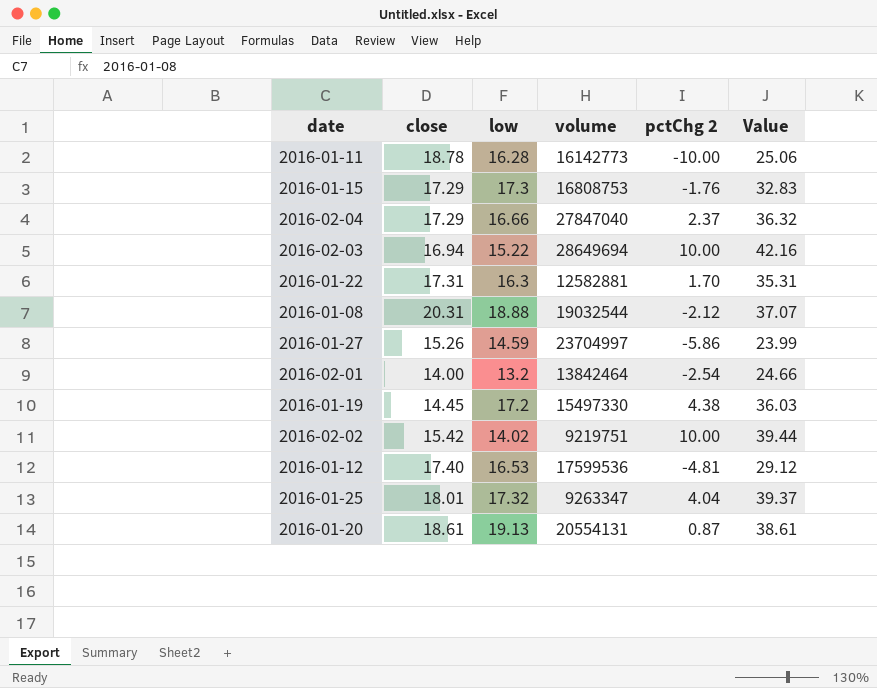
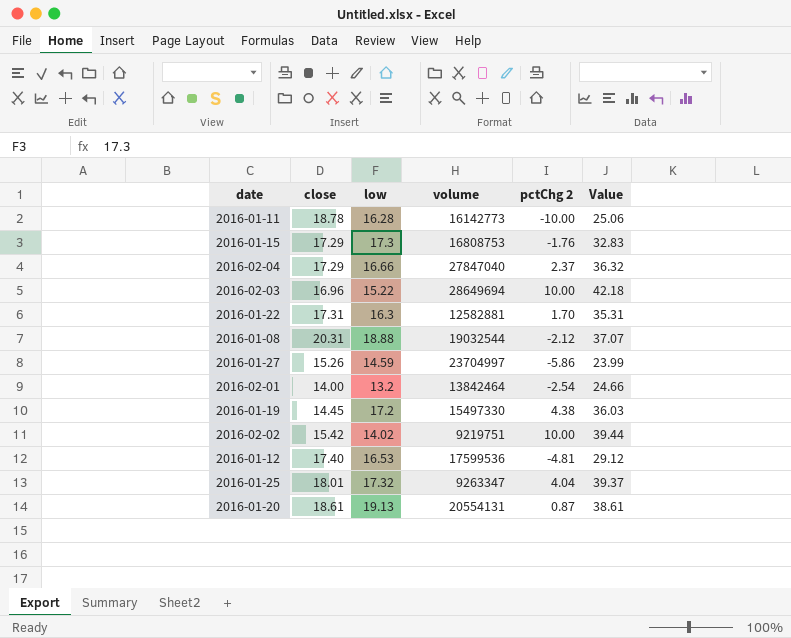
2016-02-03 | close: 16.94 -> 16.96
2016-02-03 | Value: 42.16 -> 42.18

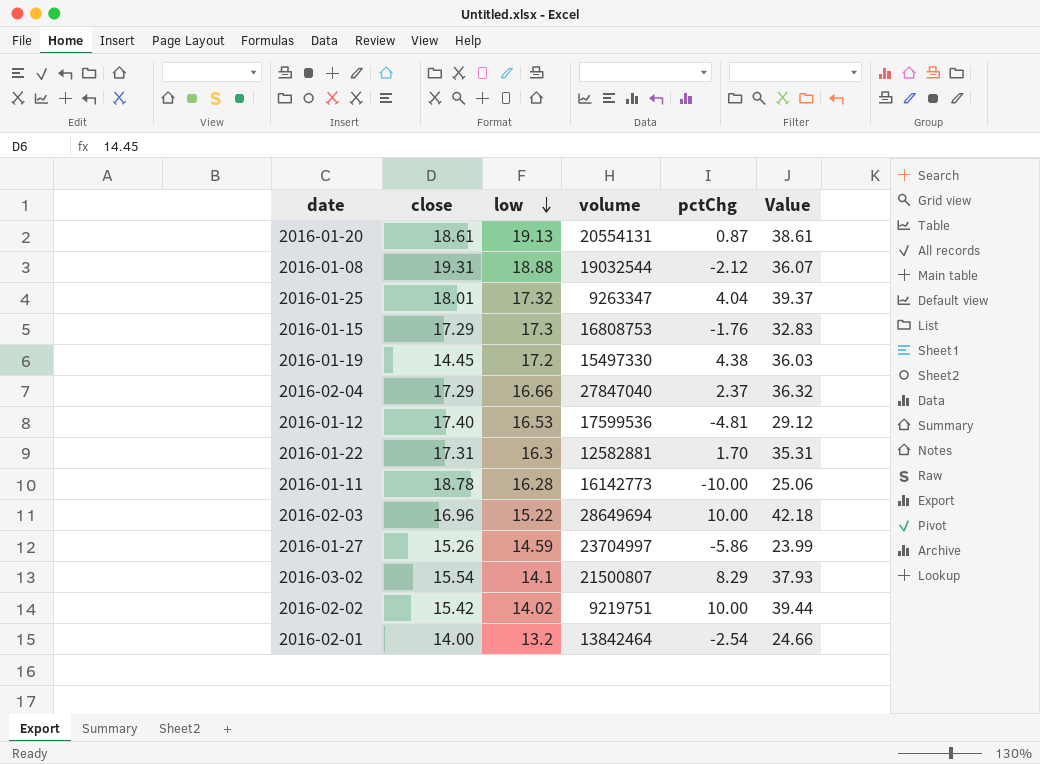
row order: none -> low descending
column name: pctChg 2 -> pctChg
2016-01-08 | close: 20.31 -> 19.31
2016-01-08 | Value: 37.07 -> 36.07
row 2016-03-02: none -> 15.54 | 14.1 | 21500807 | 8.29 | 37.93

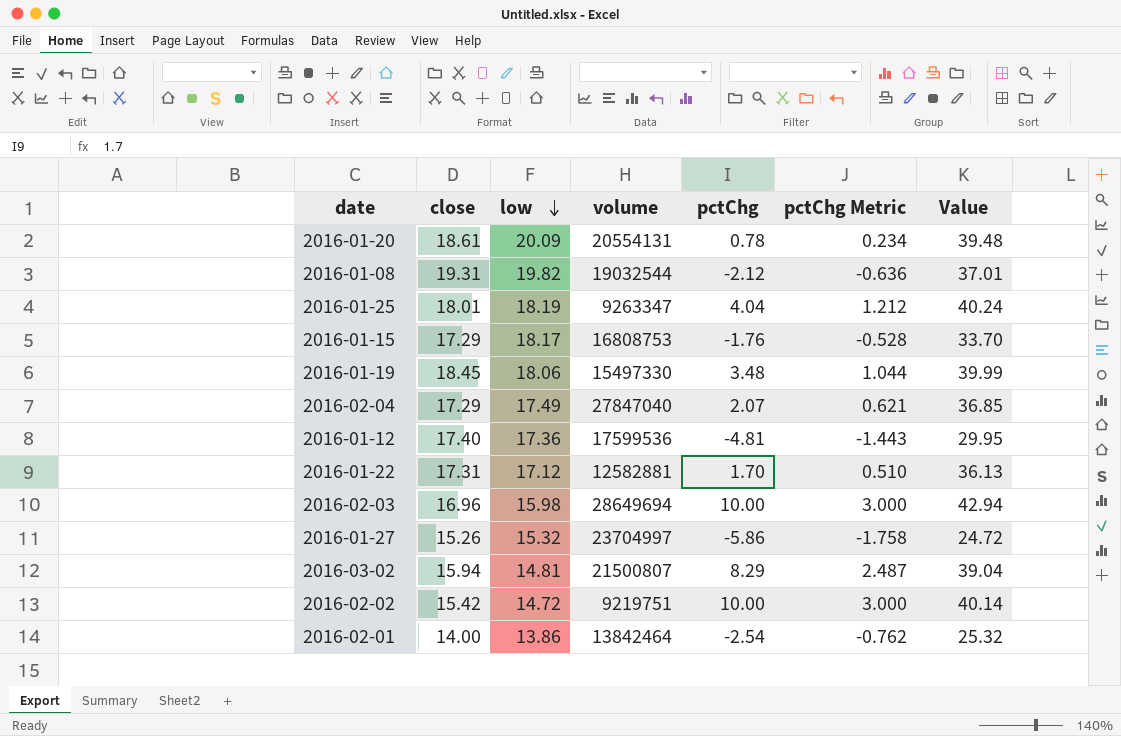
column pctChg Metric | formula: none -> [pctChg] * 0.3
row 2016-01-11: 18.78 | 16.28 | 16142773 | -10.00 | 25.06 -> none
2016-01-20 | low: 19.13 -> 20.09
2016-01-20 | pctChg: 0.87 -> 0.78
2016-01-20 | Value: 38.61 -> 39.48
2016-01-08 | low: 18.88 -> 19.82
2016-01-08 | Value: 36.07 -> 37.01
2016-01-25 | low: 17.32 -> 18.19
2016-01-25 | Value: 39.37 -> 40.24
2016-01-15 | low: 17.3 -> 18.17
2016-01-15 | Value: 32.83 -> 33.70
2016-01-19 | close: 14.45 -> 18.45
2016-01-19 | low: 17.2 -> 18.06
2016-01-19 | pctChg: 4.38 -> 3.48
2016-01-19 | Value: 36.03 -> 39.99
2016-02-04 | low: 16.66 -> 17.49
2016-02-04 | pctChg: 2.37 -> 2.07
2016-02-04 | Value: 36.32 -> 36.85
2016-01-12 | low: 16.53 -> 17.36
2016-01-12 | Value: 29.12 -> 29.95
2016-01-22 | low: 16.3 -> 17.12
2016-01-22 | Value: 35.31 -> 36.13
2016-02-03 | low: 15.22 -> 15.98
2016-02-03 | Value: 42.18 -> 42.94
2016-01-27 | low: 14.59 -> 15.32
2016-01-27 | Value: 23.99 -> 24.72
2016-03-02 | close: 15.54 -> 15.94
2016-03-02 | low: 14.1 -> 14.81
2016-03-02 | Value: 37.93 -> 39.04
2016-02-02 | low: 14.02 -> 14.72
2016-02-02 | Value: 39.44 -> 40.14
2016-02-01 | low: 13.2 -> 13.86
2016-02-01 | Value: 24.66 -> 25.32

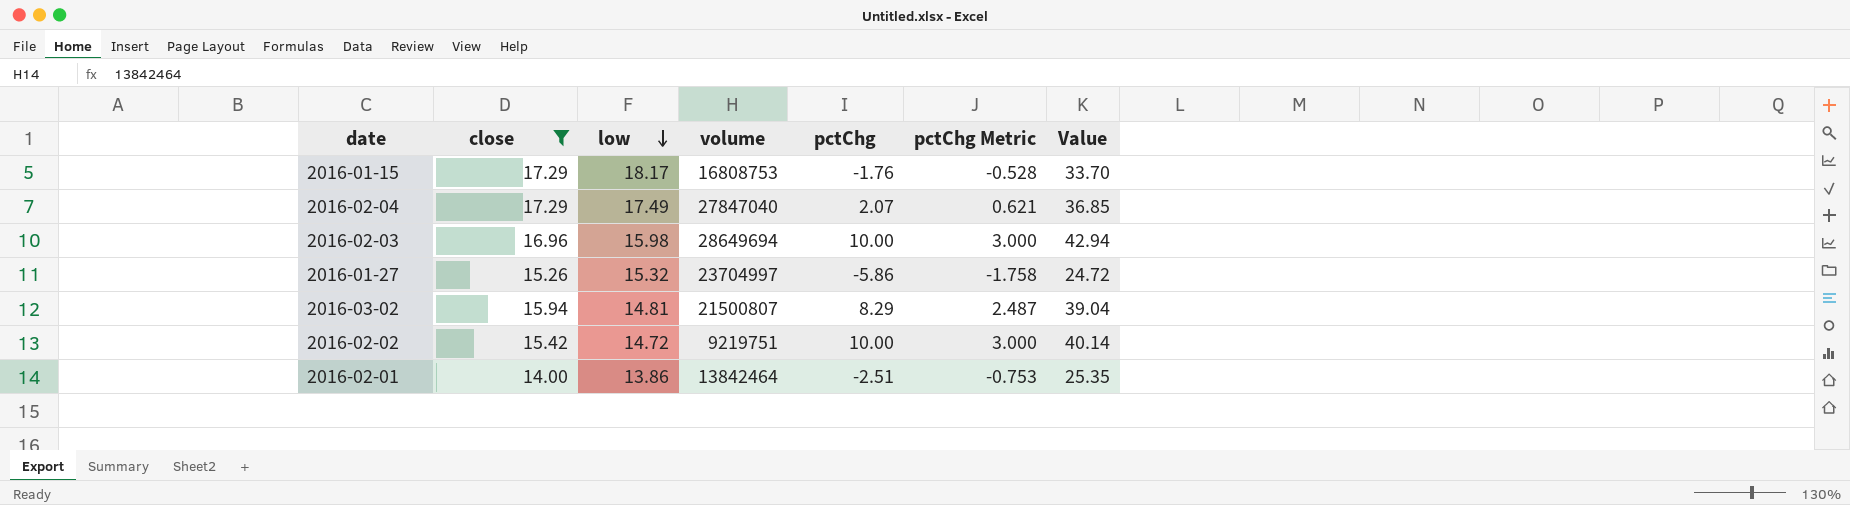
filter: none -> close <= 17.29
2016-02-01 | pctChg: -2.54 -> -2.51
2016-02-01 | pctChg Metric: -0.762 -> -0.753
2016-02-01 | Value: 25.32 -> 25.35

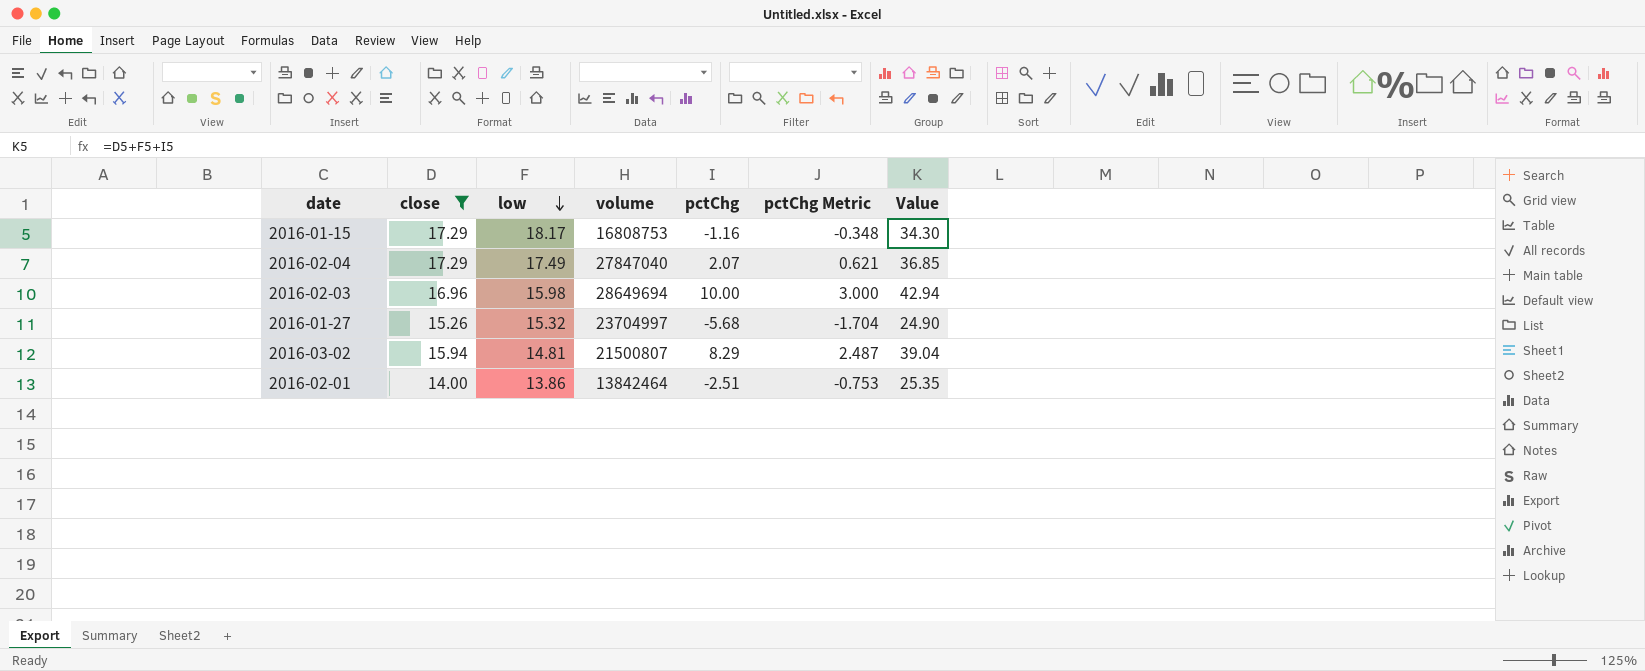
row 2016-02-02: 15.42 | 14.72 | 9219751 | 10.00 | 3.000 | 40.14 -> none
2016-01-15 | pctChg: -1.76 -> -1.16
2016-01-15 | pctChg Metric: -0.528 -> -0.348
2016-01-15 | Value: 33.70 -> 34.30
2016-01-27 | pctChg: -5.86 -> -5.68
2016-01-27 | pctChg Metric: -1.758 -> -1.704
2016-01-27 | Value: 24.72 -> 24.90

